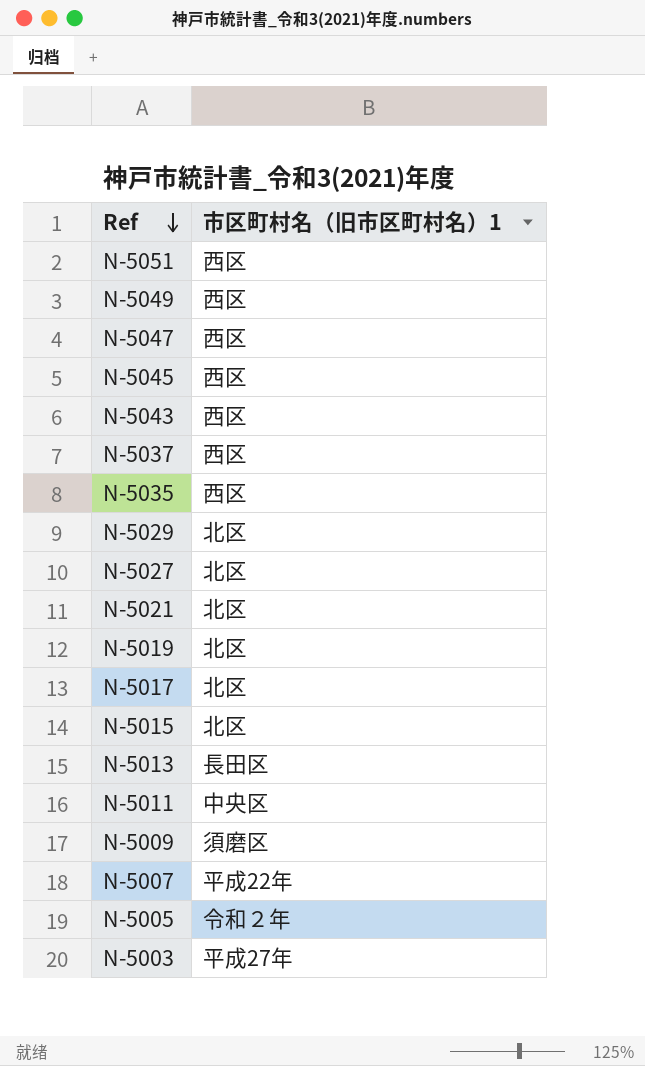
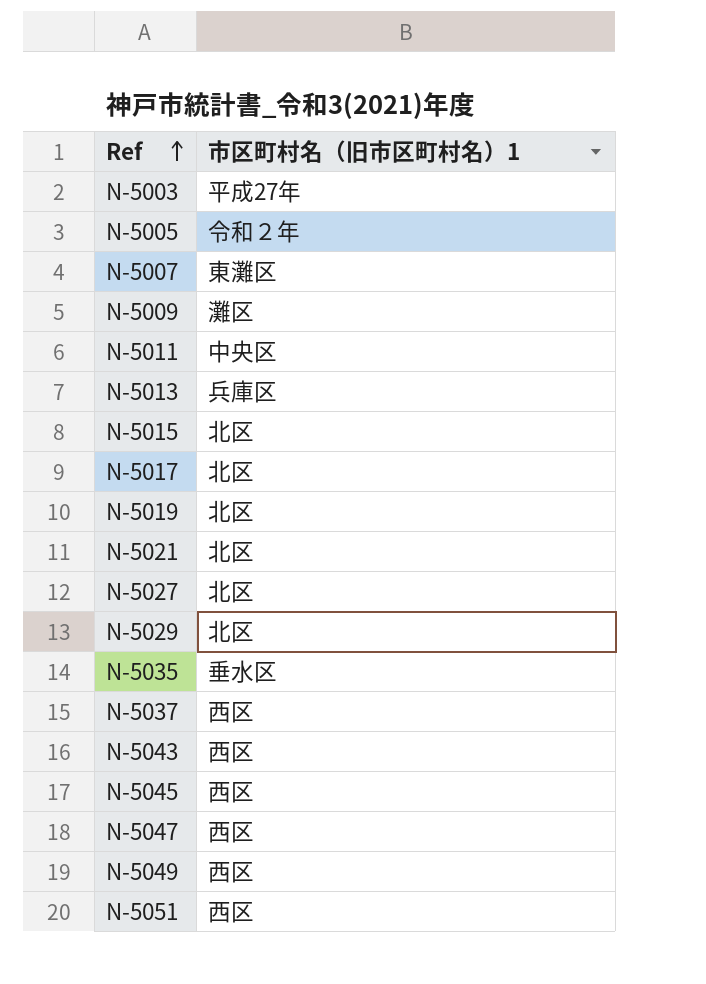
row order: Ref descending -> Ref ascending
N-5007 | 市区町村名（旧市区町村名）1: 平成22年 -> 東灘区
N-5009 | 市区町村名（旧市区町村名）1: 須磨区 -> 灘区
N-5013 | 市区町村名（旧市区町村名）1: 長田区 -> 兵庫区
N-5035 | 市区町村名（旧市区町村名）1: 西区 -> 垂水区

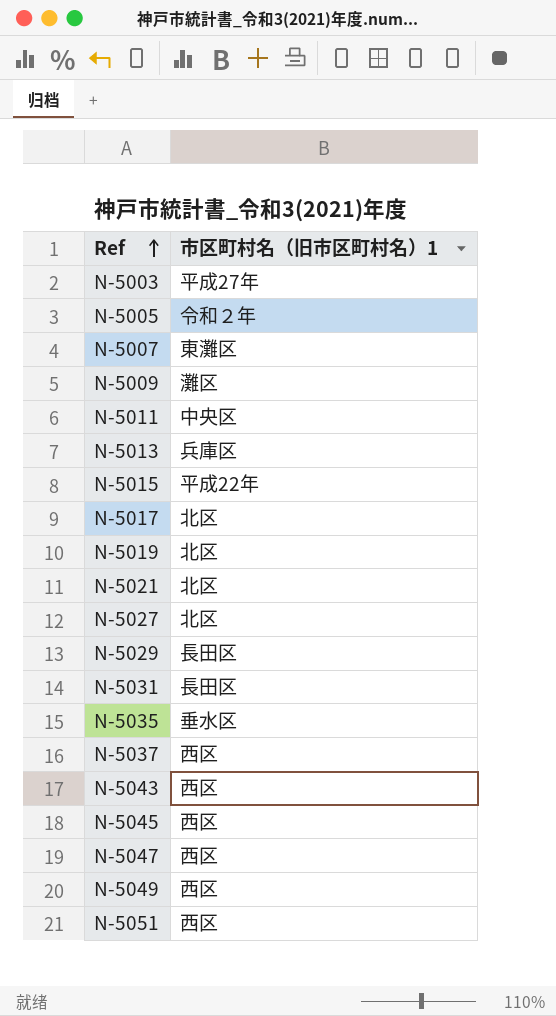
N-5015 | 市区町村名（旧市区町村名）1: 北区 -> 平成22年
N-5029 | 市区町村名（旧市区町村名）1: 北区 -> 長田区
row N-5031: none -> 長田区

